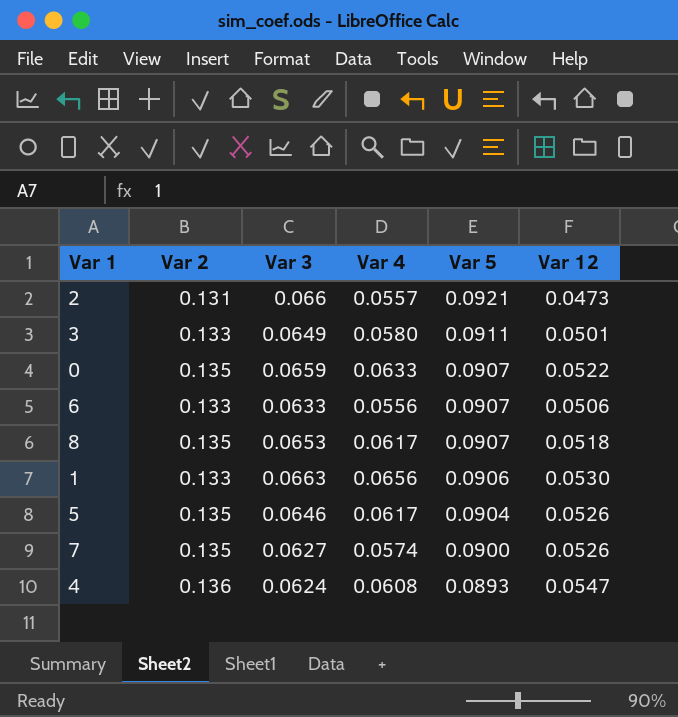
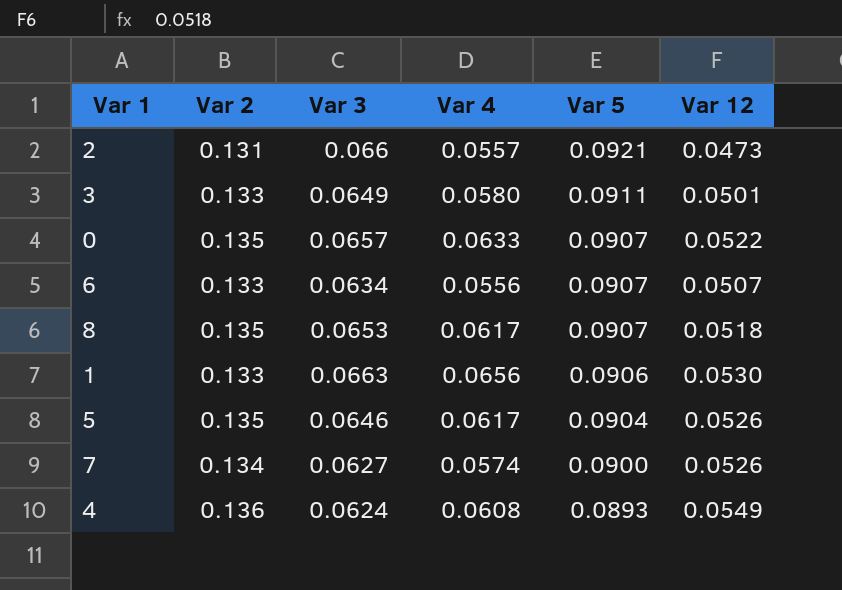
0 | Var 3: 0.0659 -> 0.0657
6 | Var 3: 0.0633 -> 0.0634
6 | Var 12: 0.0506 -> 0.0507
7 | Var 2: 0.135 -> 0.134
4 | Var 12: 0.0547 -> 0.0549

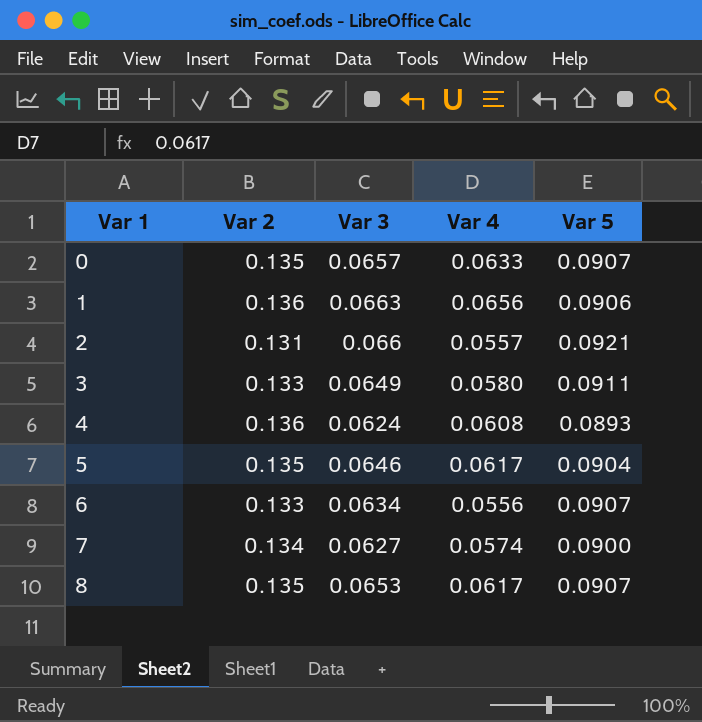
row order: Var 5 descending -> Var 1 ascending
column Var 12 | position: 6 -> none
1 | Var 2: 0.133 -> 0.136

